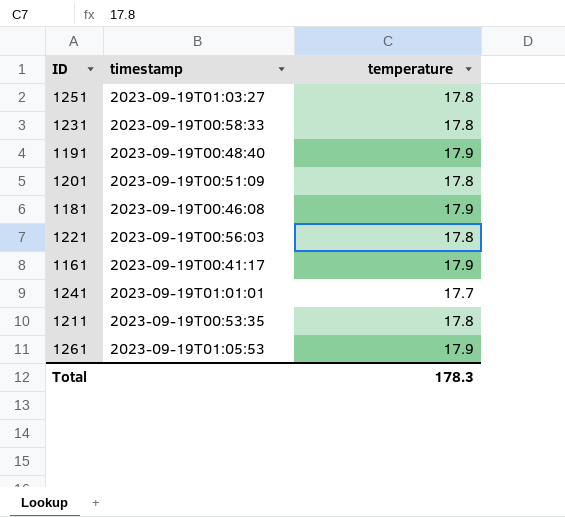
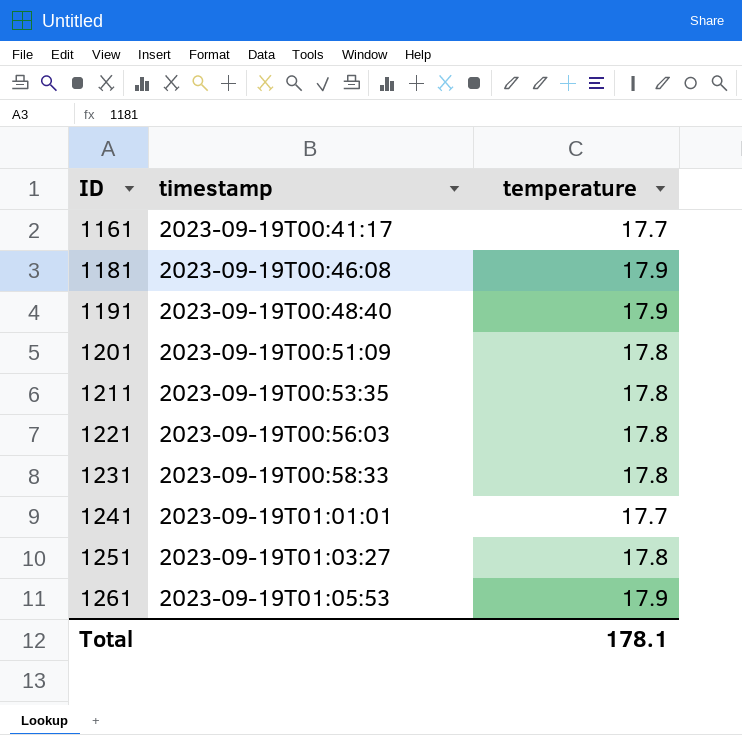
row order: none -> ID ascending
1161 | temperature: 17.9 -> 17.7
Total | temperature: 178.3 -> 178.1

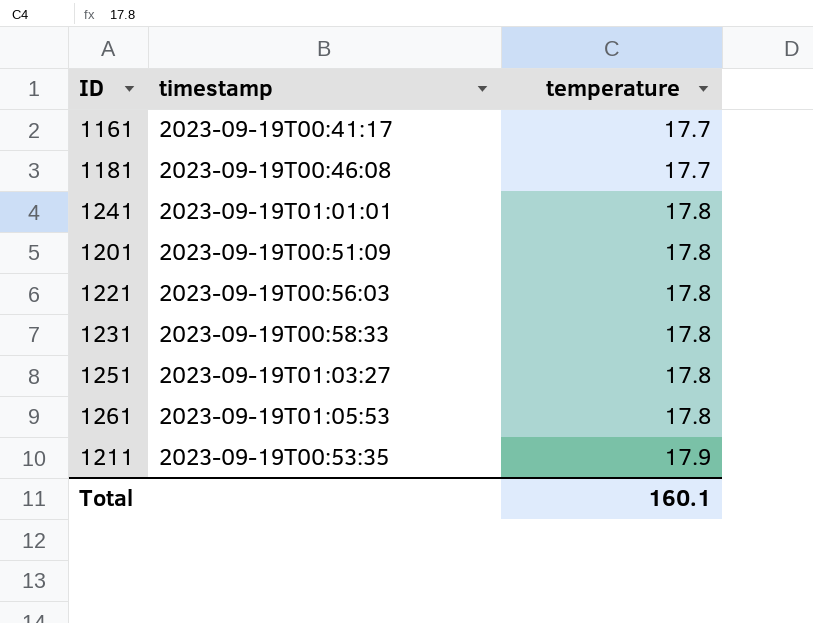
row order: ID ascending -> temperature ascending
row 1191: 2023-09-19T00:48:40 | 17.9 -> none
1181 | temperature: 17.9 -> 17.7
1241 | temperature: 17.7 -> 17.8
1261 | temperature: 17.9 -> 17.8
1211 | temperature: 17.8 -> 17.9
Total | temperature: 178.1 -> 160.1

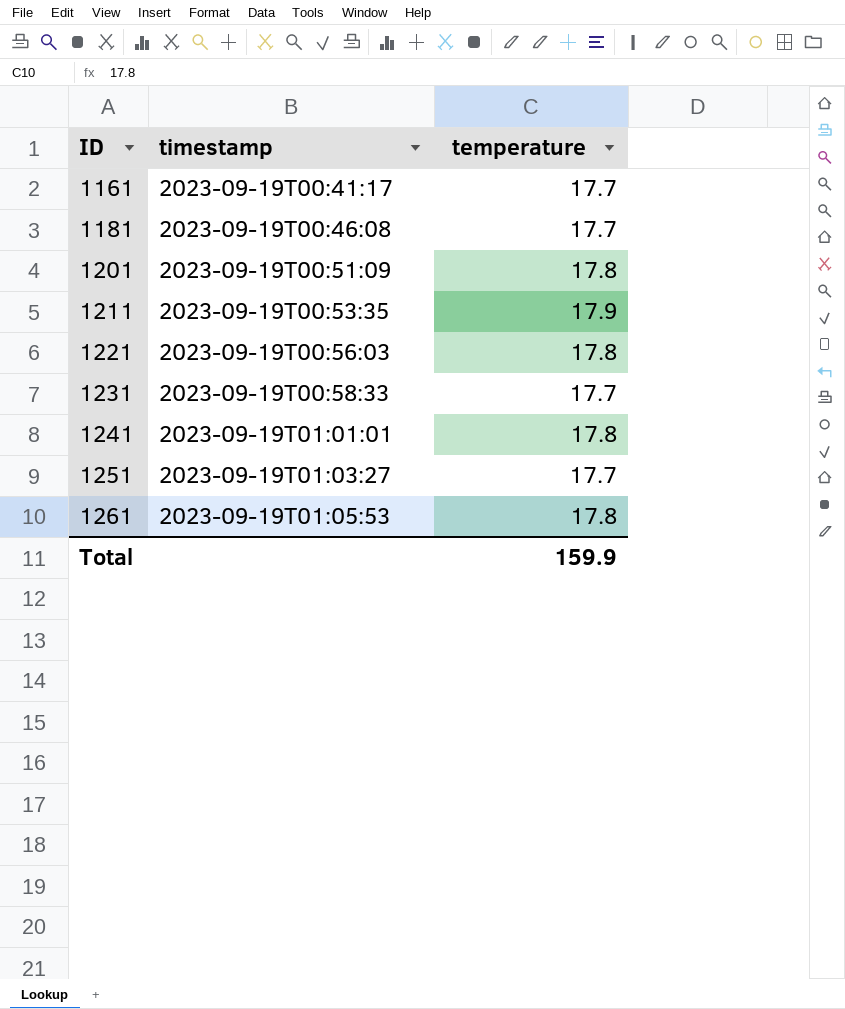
row order: temperature ascending -> ID ascending
1231 | temperature: 17.8 -> 17.7
1251 | temperature: 17.8 -> 17.7
Total | temperature: 160.1 -> 159.9

